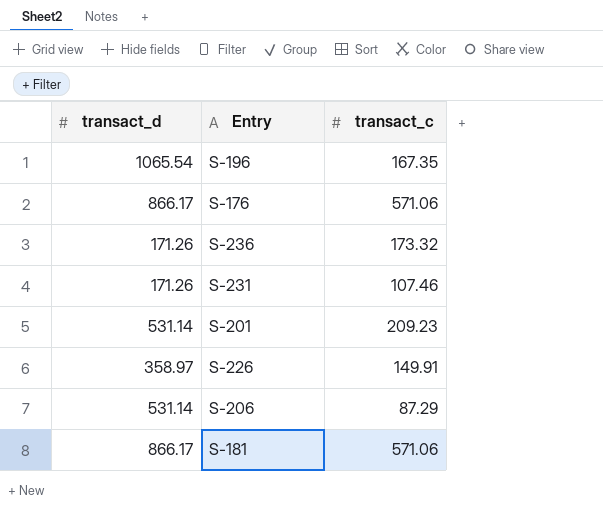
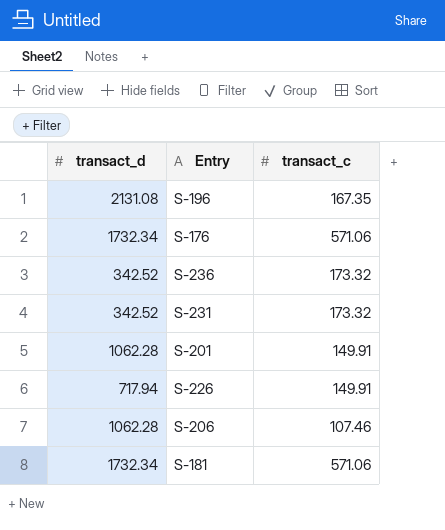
S-196 | transact_d: 1065.54 -> 2131.08
S-176 | transact_d: 866.17 -> 1732.34
S-236 | transact_d: 171.26 -> 342.52
S-231 | transact_d: 171.26 -> 342.52
S-231 | transact_c: 107.46 -> 173.32
S-201 | transact_d: 531.14 -> 1062.28
S-201 | transact_c: 209.23 -> 149.91
S-226 | transact_d: 358.97 -> 717.94
S-206 | transact_d: 531.14 -> 1062.28
S-206 | transact_c: 87.29 -> 107.46
S-181 | transact_d: 866.17 -> 1732.34

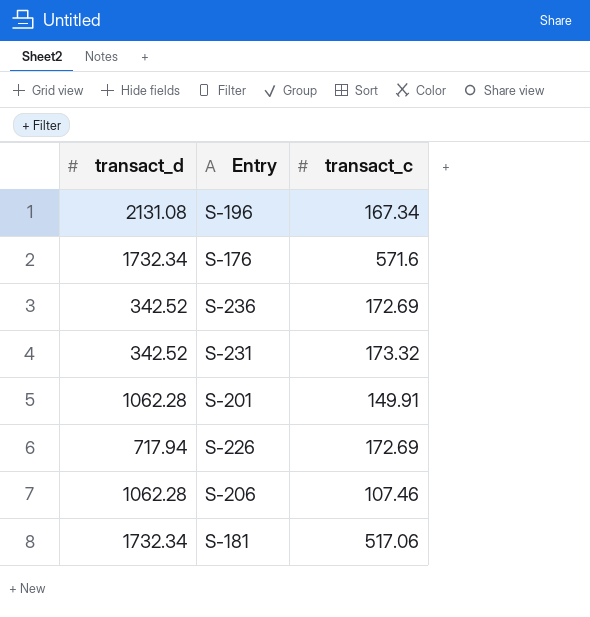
S-196 | transact_c: 167.35 -> 167.34
S-176 | transact_c: 571.06 -> 571.6
S-236 | transact_c: 173.32 -> 172.69
S-226 | transact_c: 149.91 -> 172.69
S-181 | transact_c: 571.06 -> 517.06

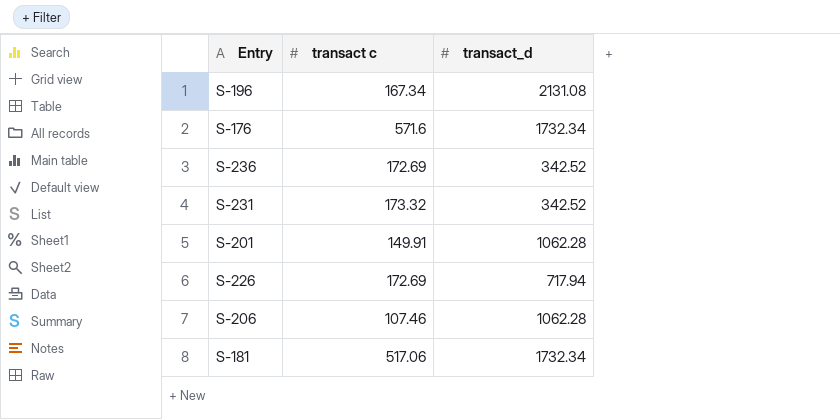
column name: transact_c -> transact c
column transact_d | position: 1 -> 3

